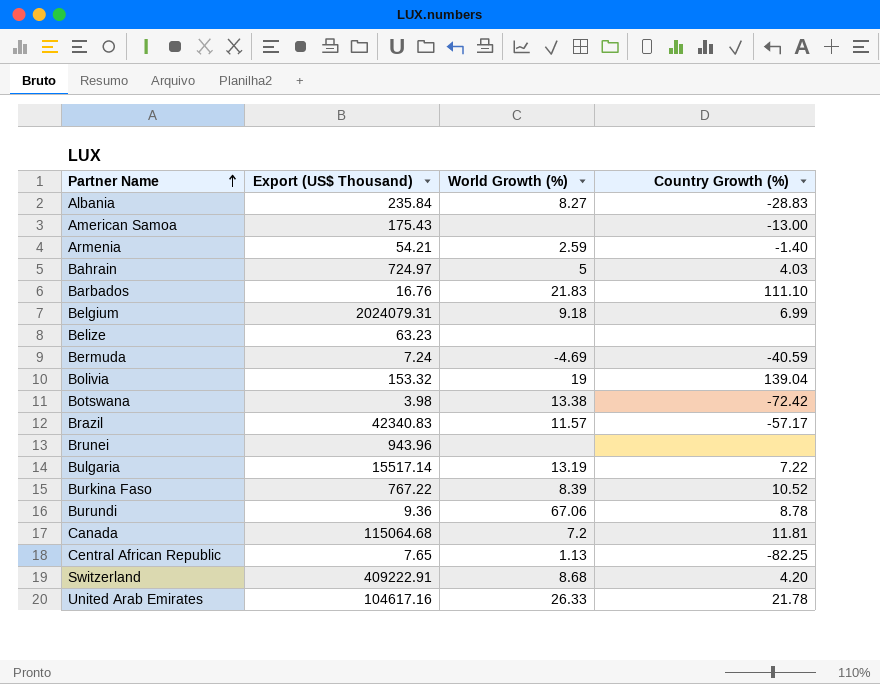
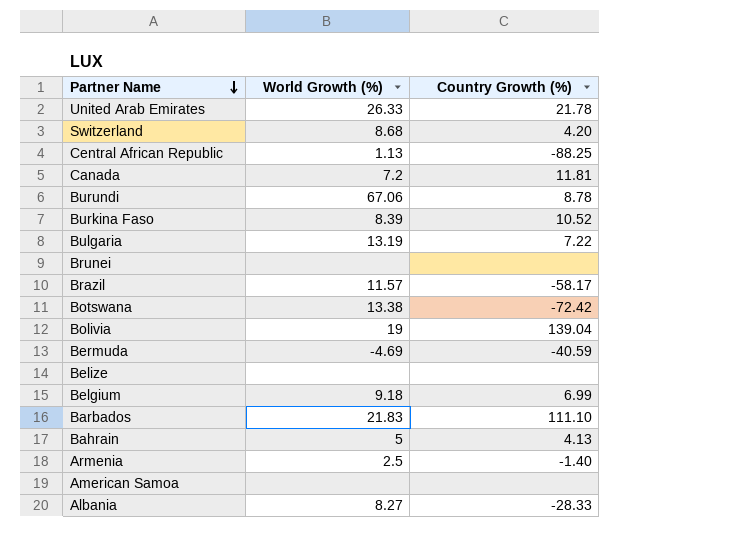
row order: Partner Name ascending -> Partner Name descending
column Export (US$ Thousand) | position: 2 -> none
Central African Republic | Country Growth (%): -82.25 -> -88.25
Brazil | Country Growth (%): -57.17 -> -58.17
Bahrain | Country Growth (%): 4.03 -> 4.13
Armenia | World Growth (%): 2.59 -> 2.5
American Samoa | Country Growth (%): -13.00 -> none
Albania | Country Growth (%): -28.83 -> -28.33

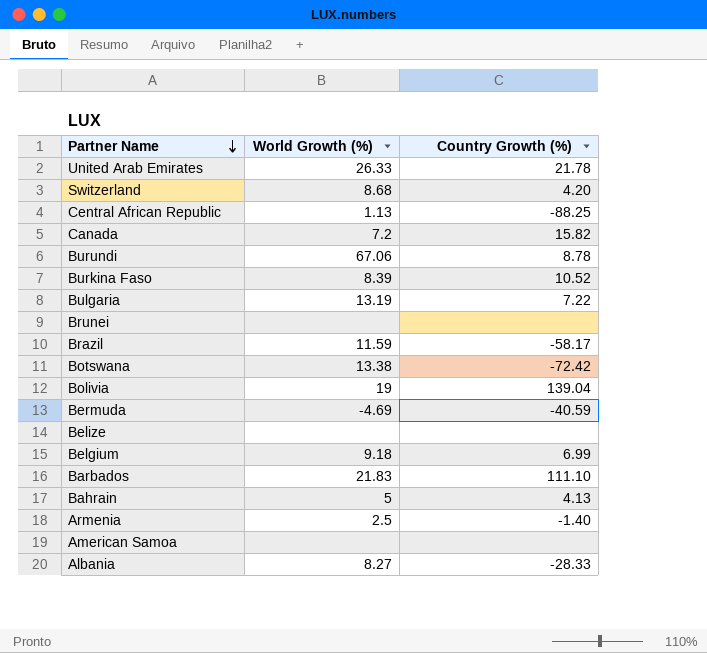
Canada | Country Growth (%): 11.81 -> 15.82
Brazil | World Growth (%): 11.57 -> 11.59

